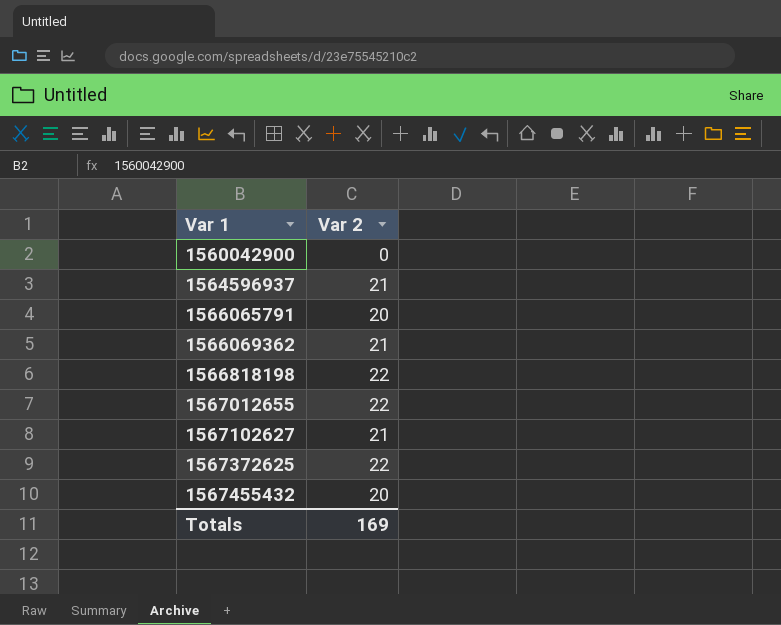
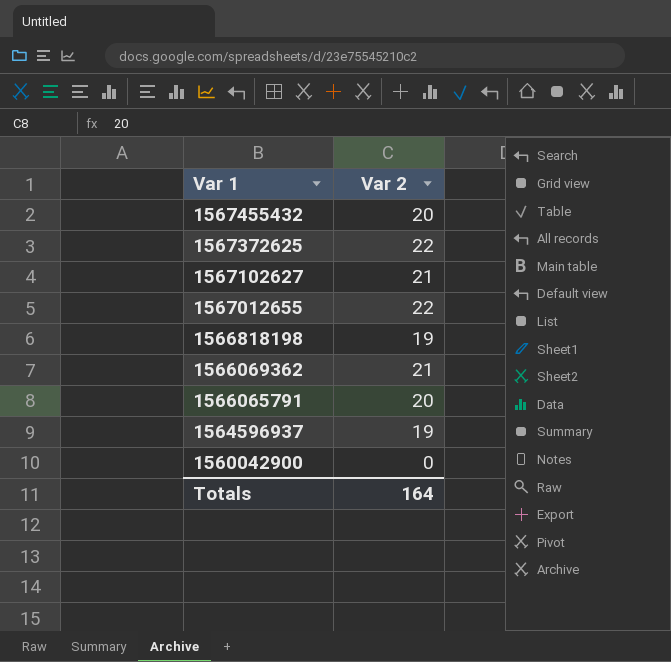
row order: Var 1 ascending -> Var 1 descending
1566818198 | Var 2: 22 -> 19
1564596937 | Var 2: 21 -> 19
Totals | Var 2: 169 -> 164

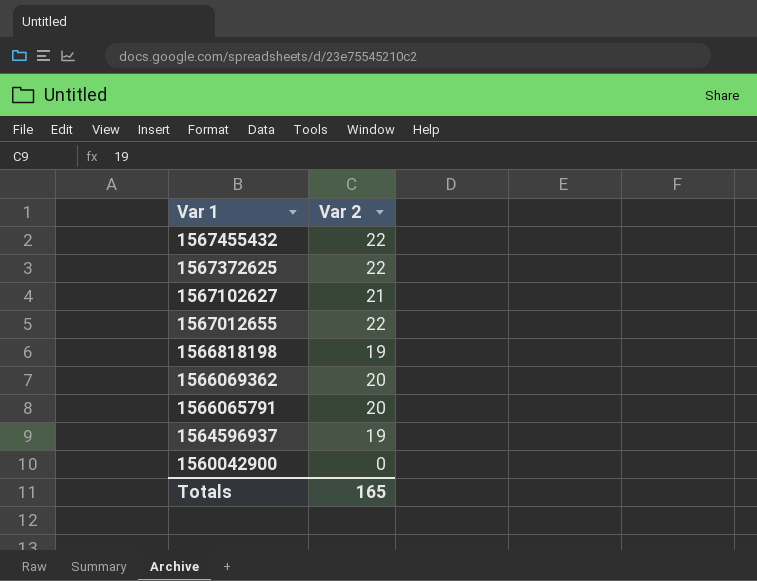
1567455432 | Var 2: 20 -> 22
1566069362 | Var 2: 21 -> 20
Totals | Var 2: 164 -> 165

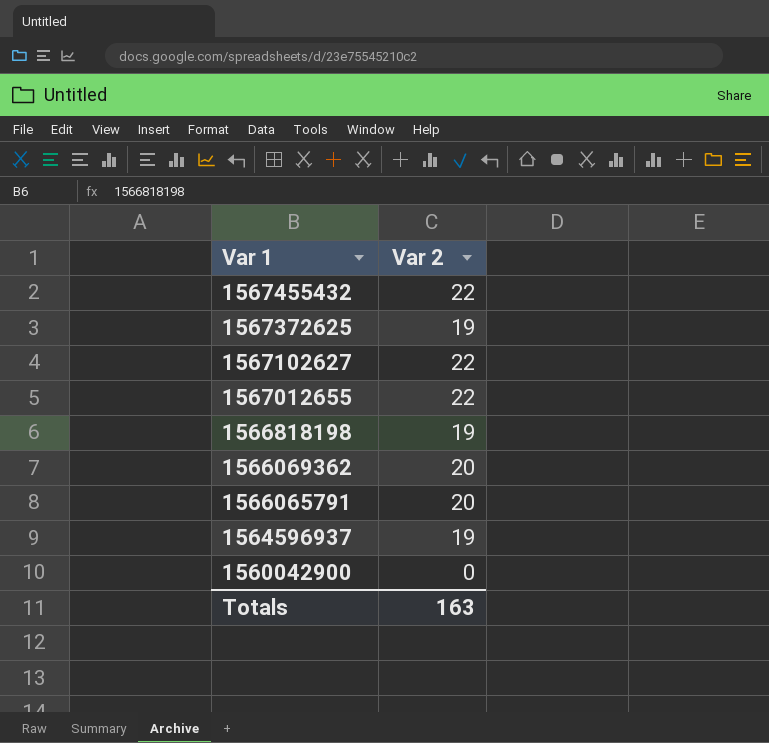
1567372625 | Var 2: 22 -> 19
1567102627 | Var 2: 21 -> 22
Totals | Var 2: 165 -> 163

